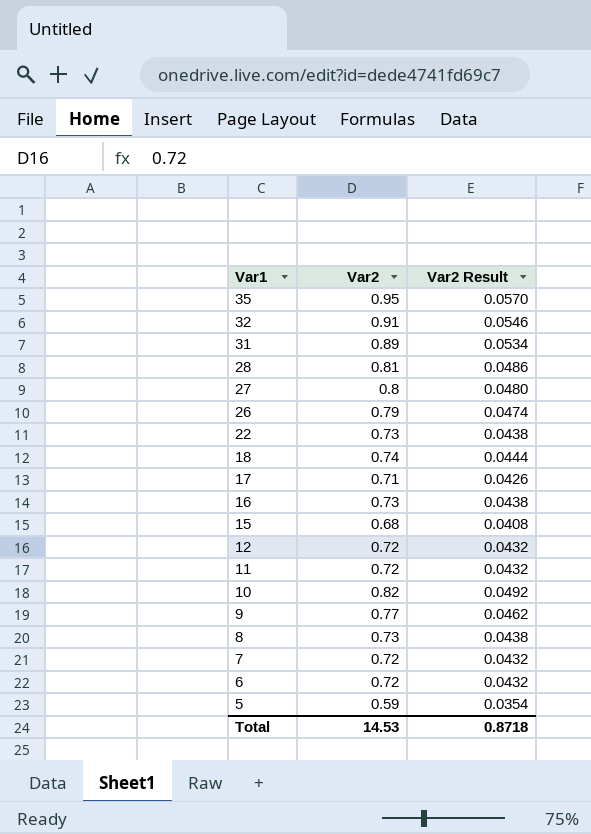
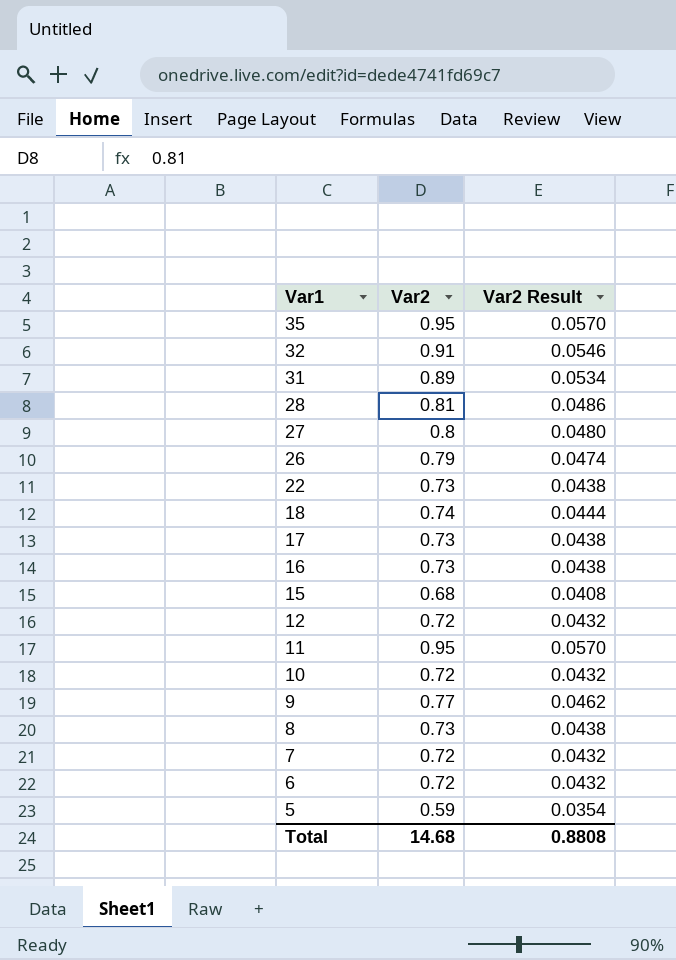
17 | Var2: 0.71 -> 0.73
17 | Var2 Result: 0.0426 -> 0.0438
11 | Var2: 0.72 -> 0.95
11 | Var2 Result: 0.0432 -> 0.0570
10 | Var2: 0.82 -> 0.72
10 | Var2 Result: 0.0492 -> 0.0432
Total | Var2: 14.53 -> 14.68
Total | Var2 Result: 0.8718 -> 0.8808

